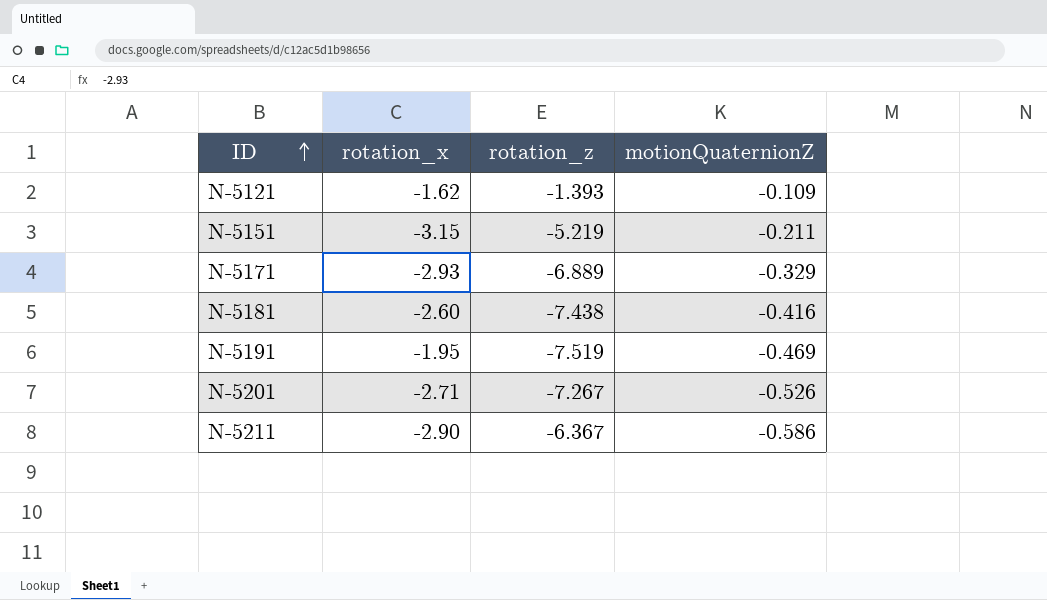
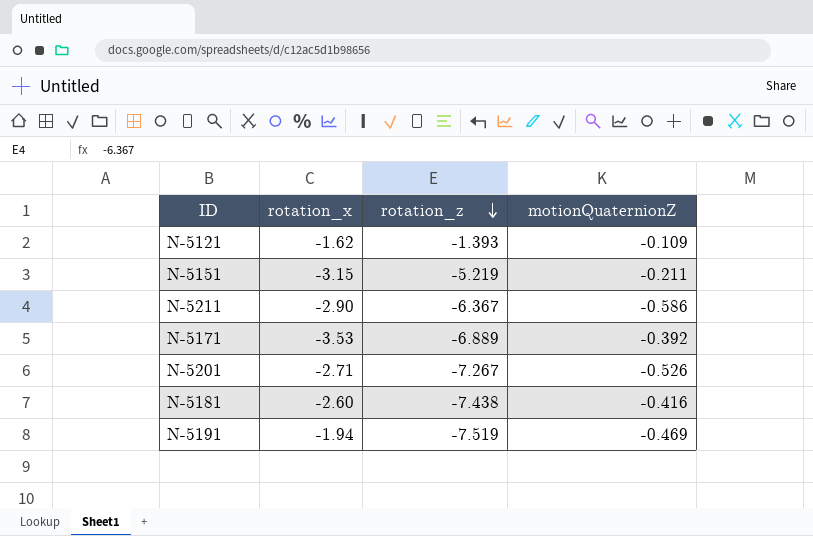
row order: ID ascending -> rotation_z descending
N-5171 | rotation_x: -2.93 -> -3.53
N-5171 | motionQuaternionZ: -0.329 -> -0.392
N-5191 | rotation_x: -1.95 -> -1.94

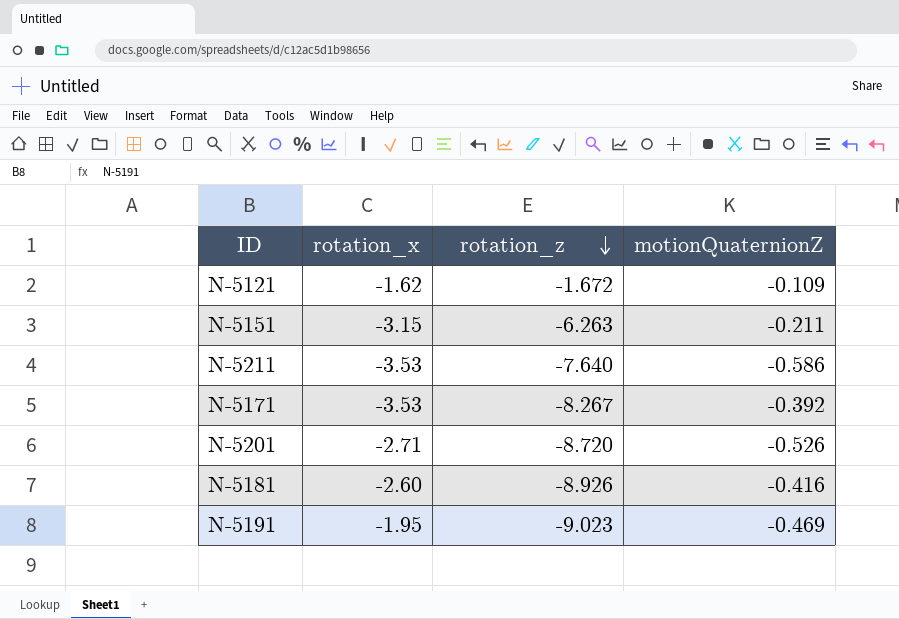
N-5121 | rotation_z: -1.393 -> -1.672
N-5151 | rotation_z: -5.219 -> -6.263
N-5211 | rotation_x: -2.90 -> -3.53
N-5211 | rotation_z: -6.367 -> -7.640
N-5171 | rotation_z: -6.889 -> -8.267
N-5201 | rotation_z: -7.267 -> -8.720
N-5181 | rotation_z: -7.438 -> -8.926
N-5191 | rotation_x: -1.94 -> -1.95
N-5191 | rotation_z: -7.519 -> -9.023

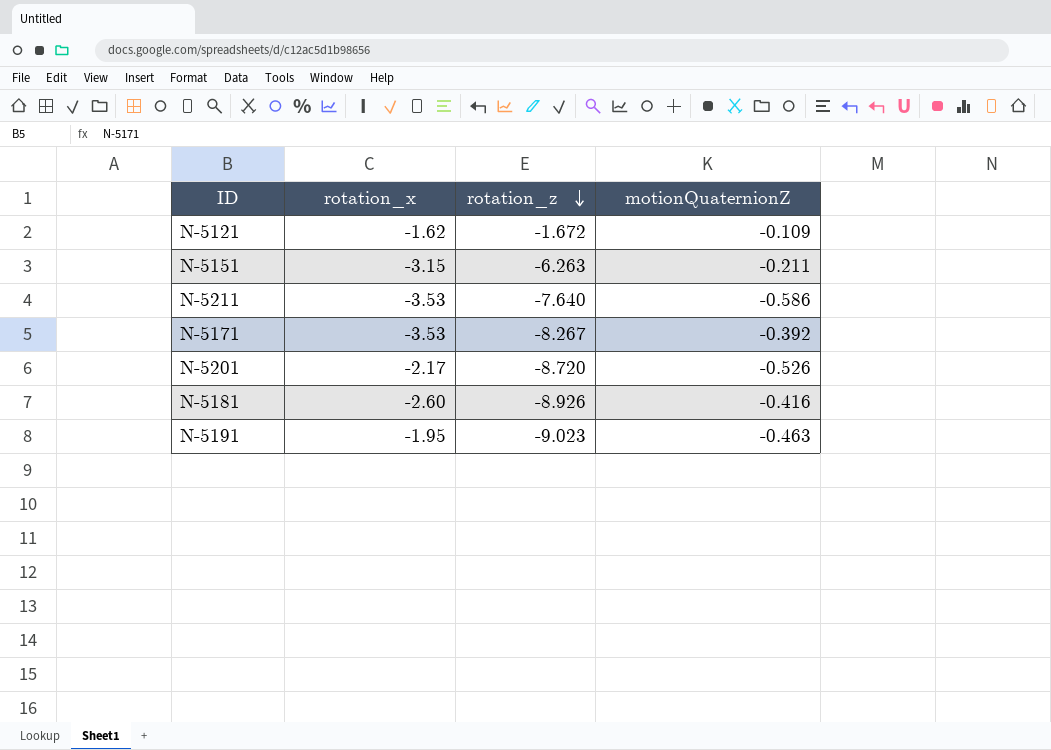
N-5201 | rotation_x: -2.71 -> -2.17
N-5191 | motionQuaternionZ: -0.469 -> -0.463

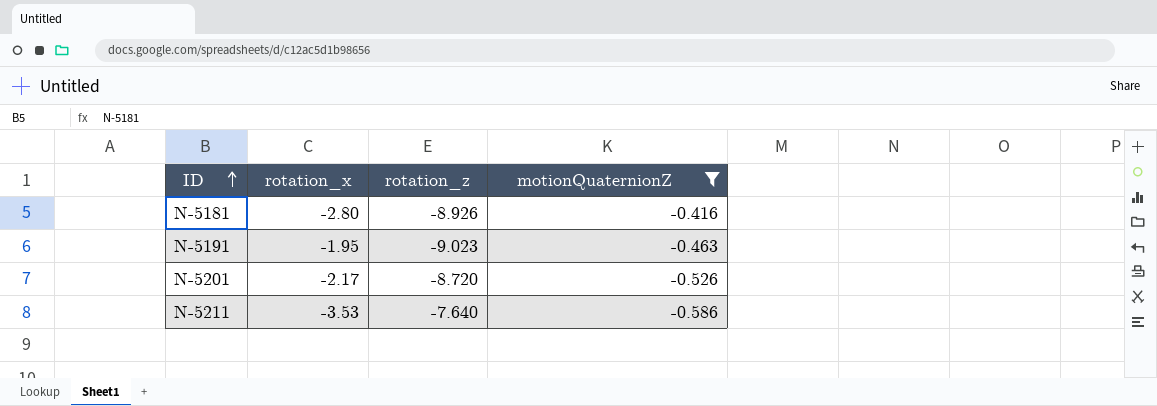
filter: none -> motionQuaternionZ <= -0.416
row order: rotation_z descending -> ID ascending
N-5181 | rotation_x: -2.60 -> -2.80

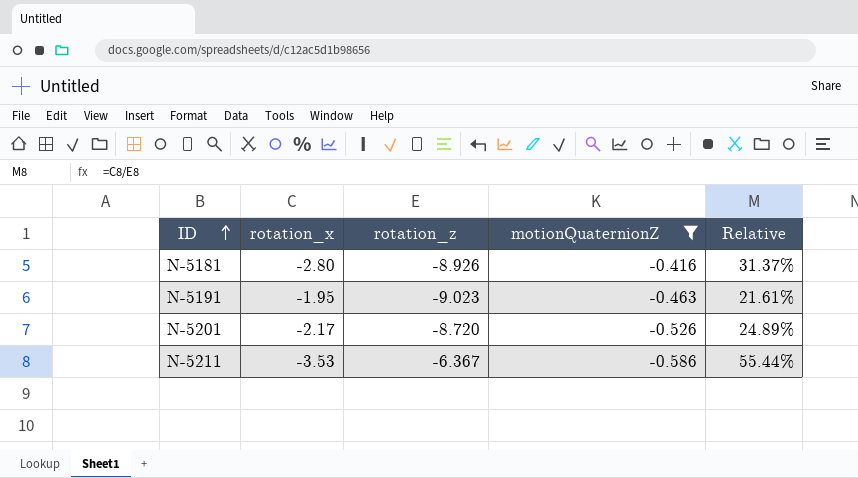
column Relative | formula: none -> [rotation_x] / [rotation_z]
N-5211 | rotation_z: -7.640 -> -6.367

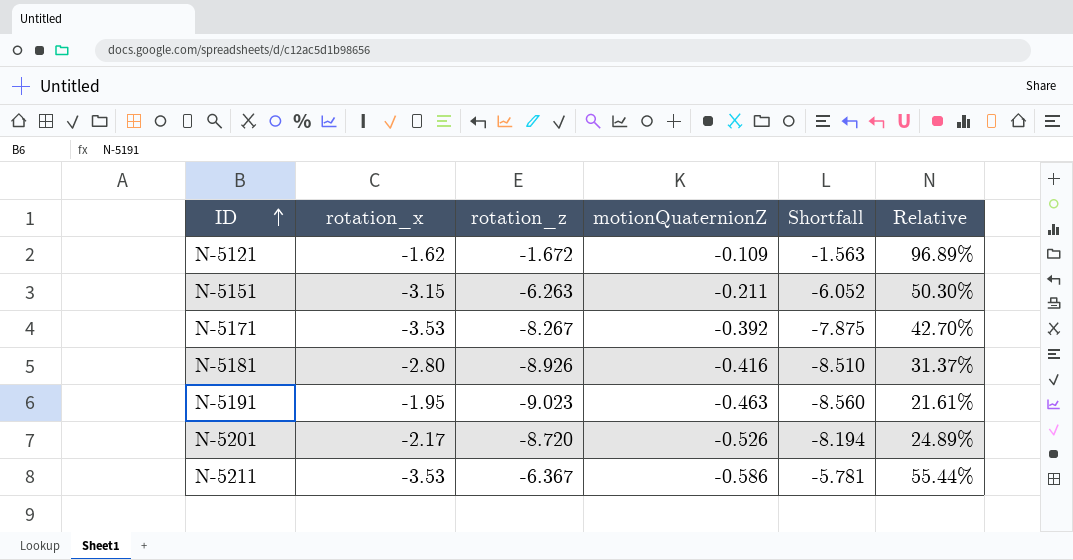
filter: motionQuaternionZ <= -0.416 -> none
column Shortfall | formula: none -> [rotation_z] - [motionQuaternionZ]

